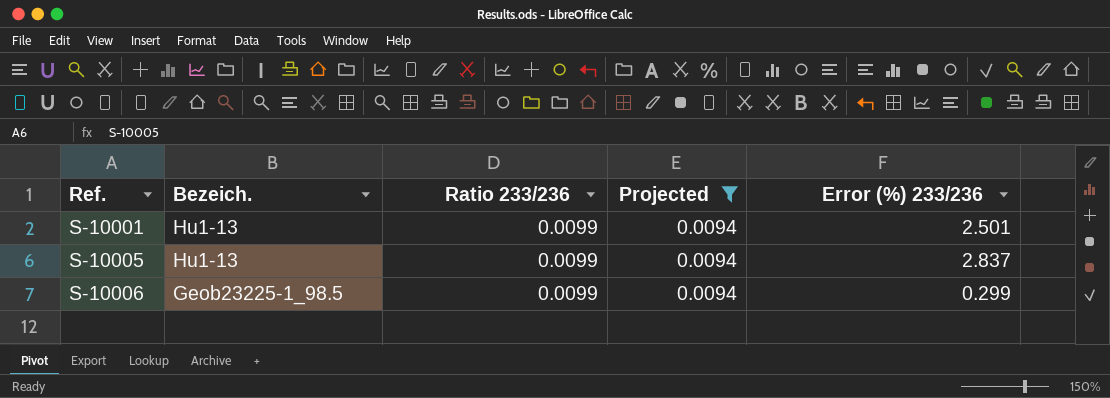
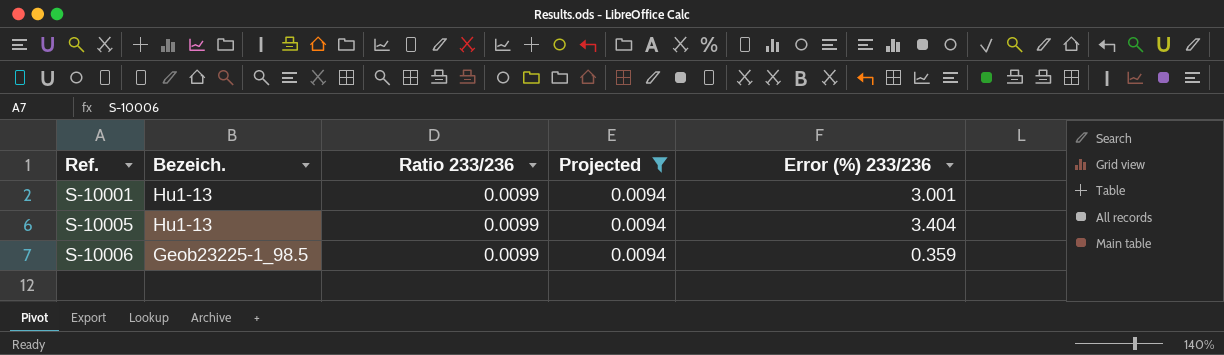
S-10001 | Error (%) 233/236: 2.501 -> 3.001
S-10005 | Error (%) 233/236: 2.837 -> 3.404
S-10006 | Error (%) 233/236: 0.299 -> 0.359

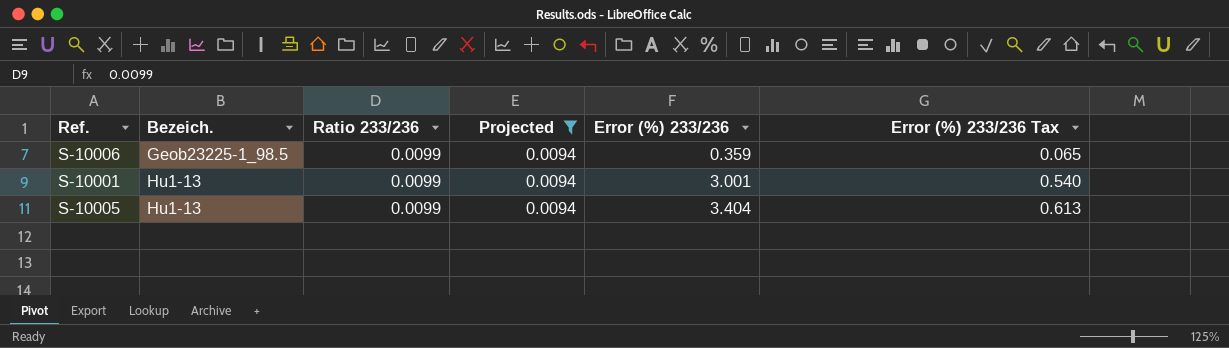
row order: Ref. ascending -> Bezeich. ascending
column Error (%) 233/236 Tax | formula: none -> [Error (%) 233/236] * 0.18

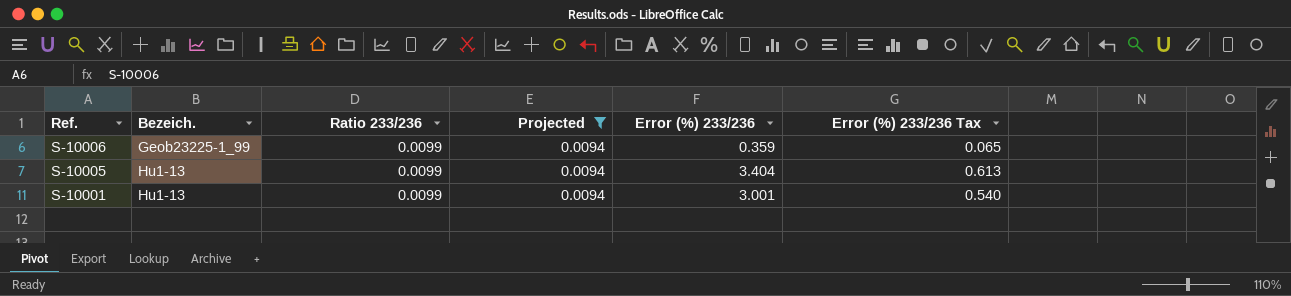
row order: Bezeich. ascending -> Ref. descending
S-10006 | Bezeich.: Geob23225-1_98.5 -> Geob23225-1_99

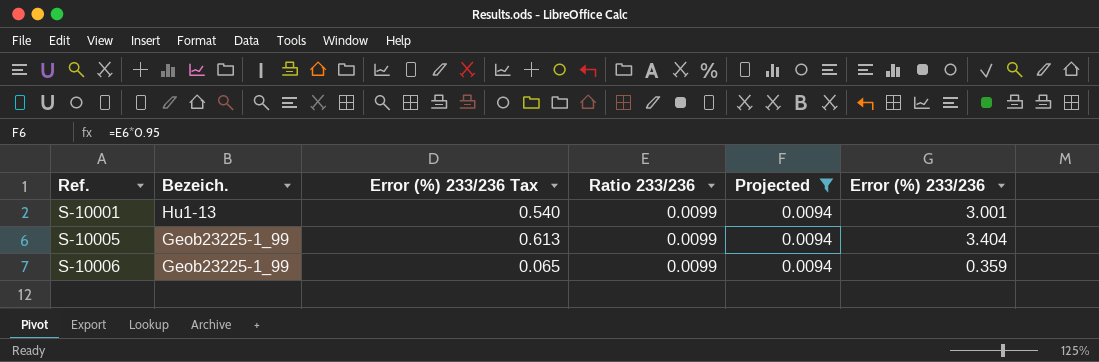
row order: Ref. descending -> Ref. ascending
column Error (%) 233/236 Tax | position: 6 -> 3
S-10005 | Bezeich.: Hu1-13 -> Geob23225-1_99

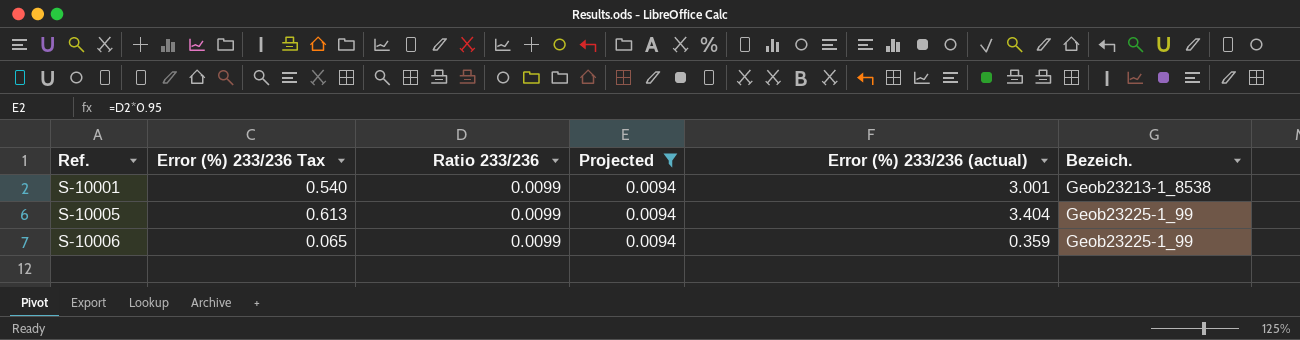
column name: Error (%) 233/236 -> Error (%) 233/236 (actual)
column Bezeich. | position: 2 -> 6
S-10001 | Bezeich.: Hu1-13 -> Geob23213-1_8538

